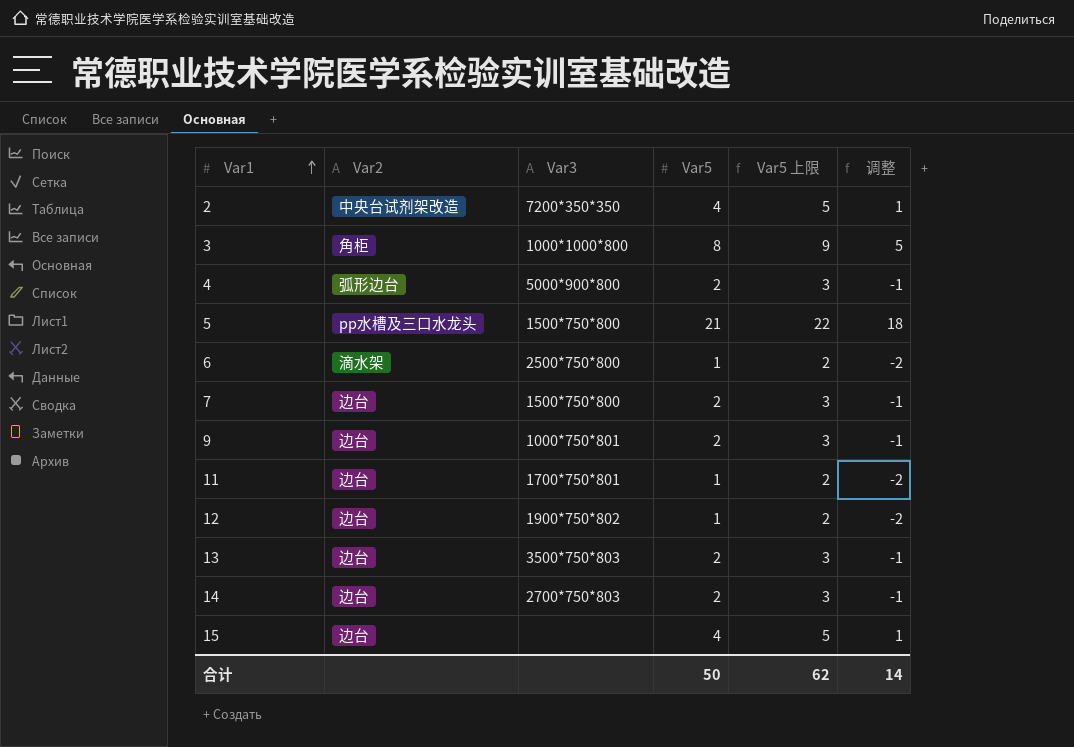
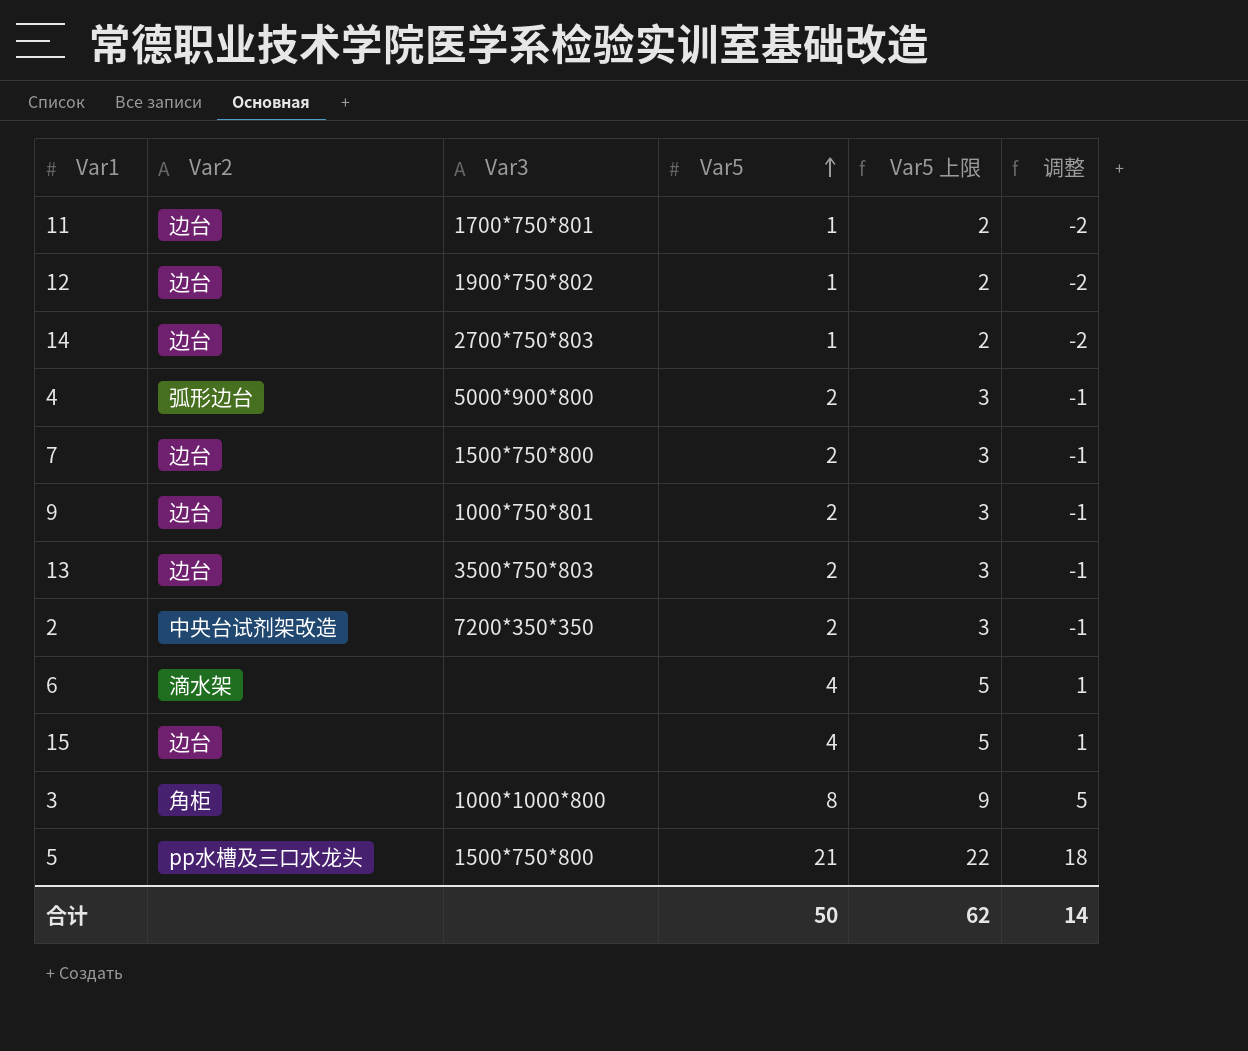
row order: Var1 ascending -> Var5 ascending
14 | Var5: 2 -> 1
14 | Var5 上限: 3 -> 2
14 | 调整: -1 -> -2
2 | Var5: 4 -> 2
2 | Var5 上限: 5 -> 3
2 | 调整: 1 -> -1
6 | Var3: 2500*750*800 -> none
6 | Var5: 1 -> 4
6 | Var5 上限: 2 -> 5
6 | 调整: -2 -> 1

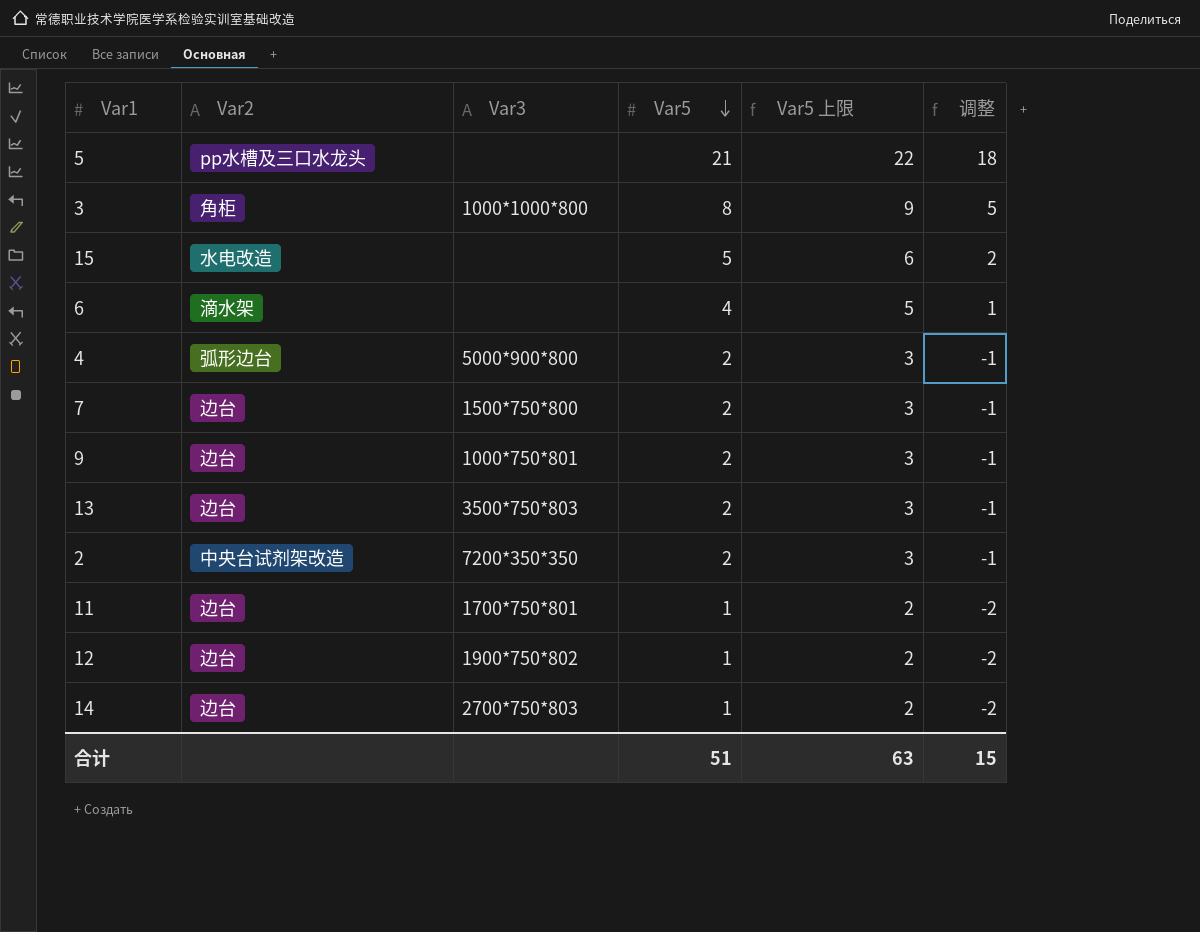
row order: Var5 ascending -> Var5 descending
5 | Var3: 1500*750*800 -> none
15 | Var2: 边台 -> 水电改造
15 | Var5: 4 -> 5
15 | Var5 上限: 5 -> 6
15 | 调整: 1 -> 2
合计 | Var5: 50 -> 51
合计 | Var5 上限: 62 -> 63
合计 | 调整: 14 -> 15

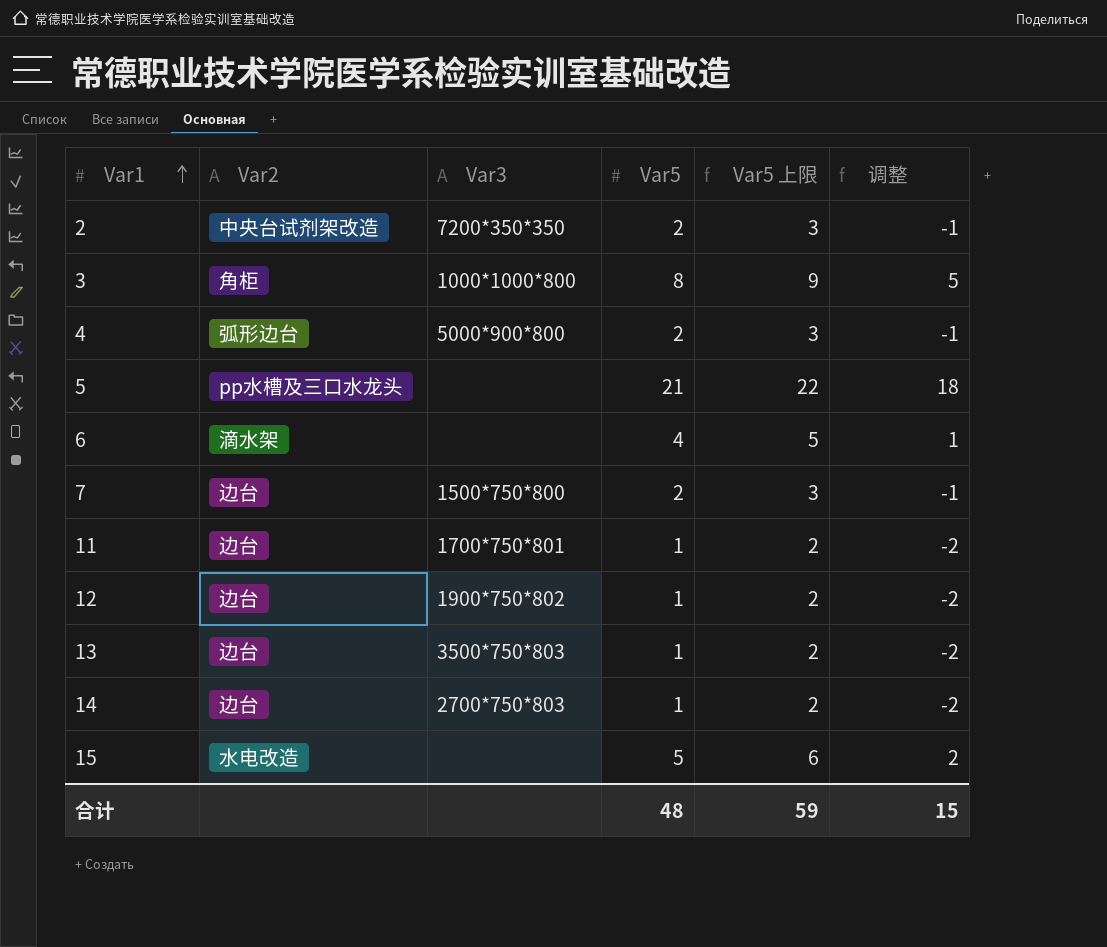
row order: Var5 descending -> Var1 ascending
row 9: 边台 | 1000*750*801 | 2 | 3 | -1 -> none
13 | Var5: 2 -> 1
13 | Var5 上限: 3 -> 2
13 | 调整: -1 -> -2
合计 | Var5: 51 -> 48
合计 | Var5 上限: 63 -> 59

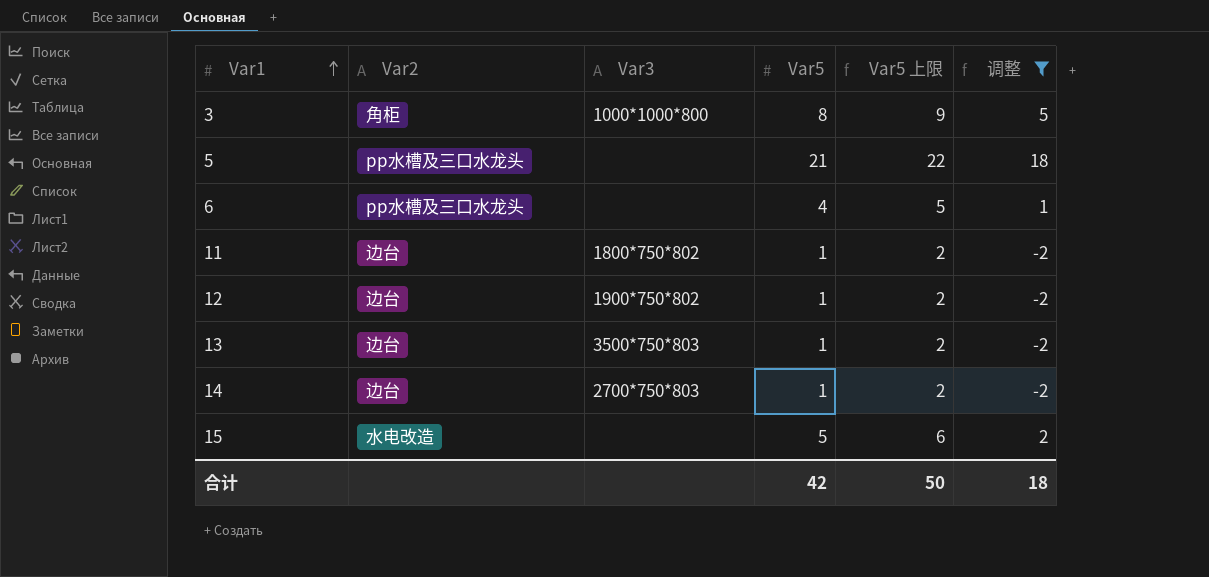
filter: none -> 调整 != -1
6 | Var2: 滴水架 -> pp水槽及三口水龙头
11 | Var3: 1700*750*801 -> 1800*750*802
合计 | Var5: 48 -> 42
合计 | Var5 上限: 59 -> 50
合计 | 调整: 15 -> 18

